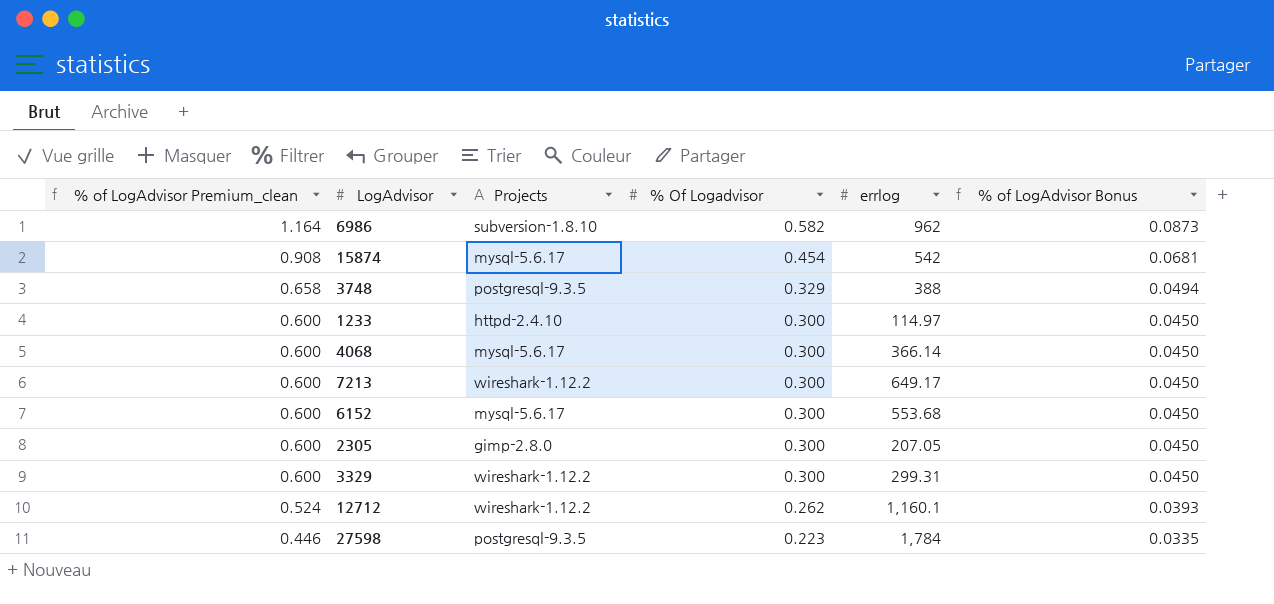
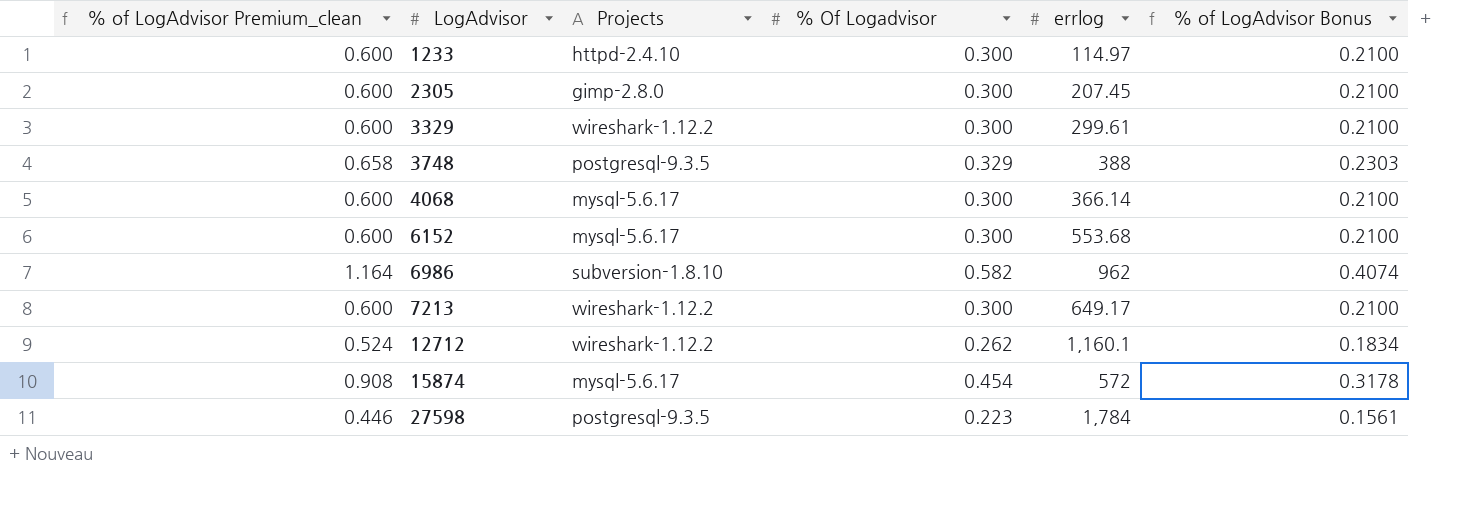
row order: % of LogAdvisor Premium_clean descending -> LogAdvisor ascending
column % of LogAdvisor Bonus | formula: [% Of Logadvisor] * 0.15 -> [% Of Logadvisor] * 0.7
2305 | errlog: 207.05 -> 207.45
3329 | errlog: 299.31 -> 299.61
15874 | errlog: 542 -> 572

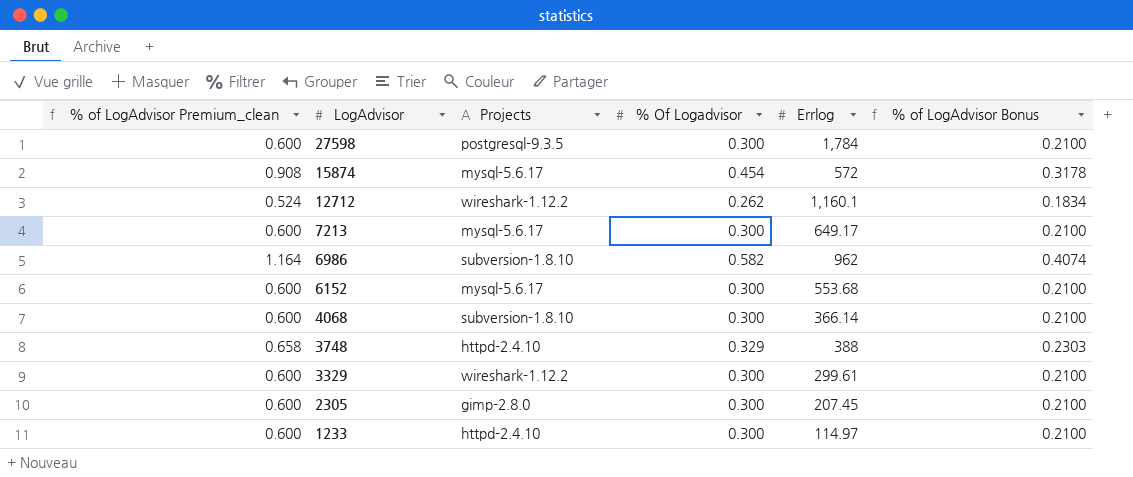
row order: LogAdvisor ascending -> LogAdvisor descending
column name: errlog -> Errlog
27598 | % of LogAdvisor Premium_clean: 0.446 -> 0.600
27598 | % Of Logadvisor: 0.223 -> 0.300
27598 | % of LogAdvisor Bonus: 0.1561 -> 0.2100
7213 | Projects: wireshark-1.12.2 -> mysql-5.6.17
4068 | Projects: mysql-5.6.17 -> subversion-1.8.10
3748 | Projects: postgresql-9.3.5 -> httpd-2.4.10

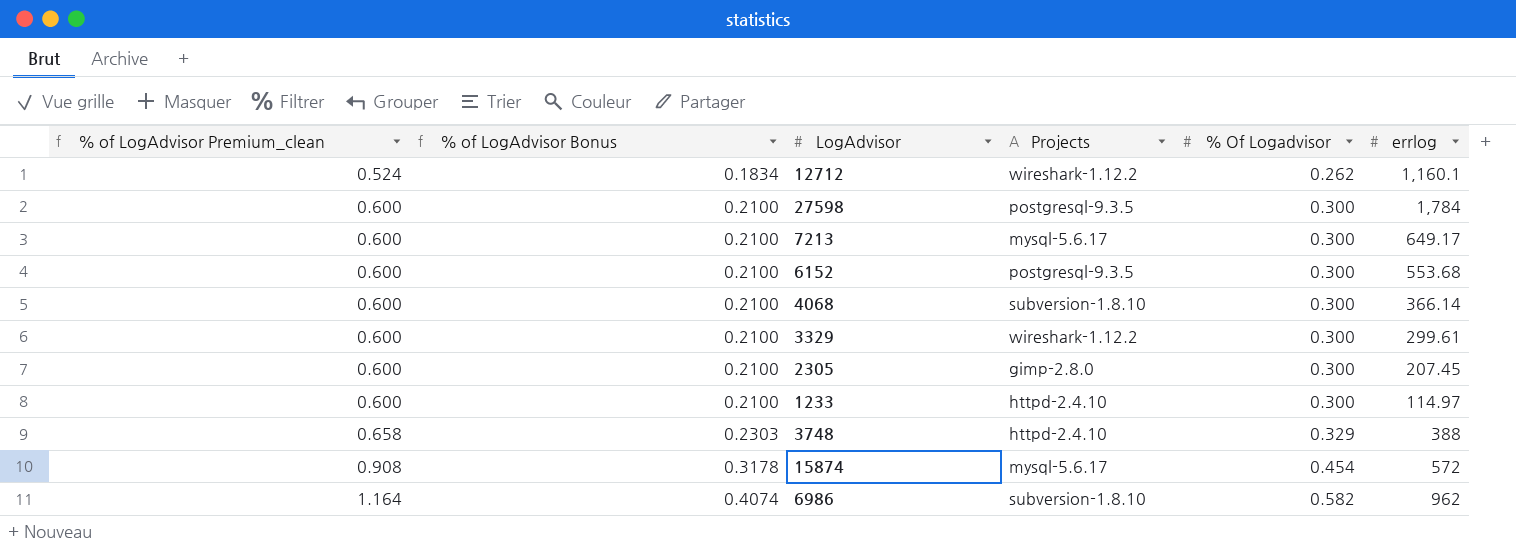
row order: LogAdvisor descending -> % of LogAdvisor Premium_clean ascending
column % of LogAdvisor Bonus | position: 6 -> 2
column name: Errlog -> errlog
6152 | Projects: mysql-5.6.17 -> postgresql-9.3.5

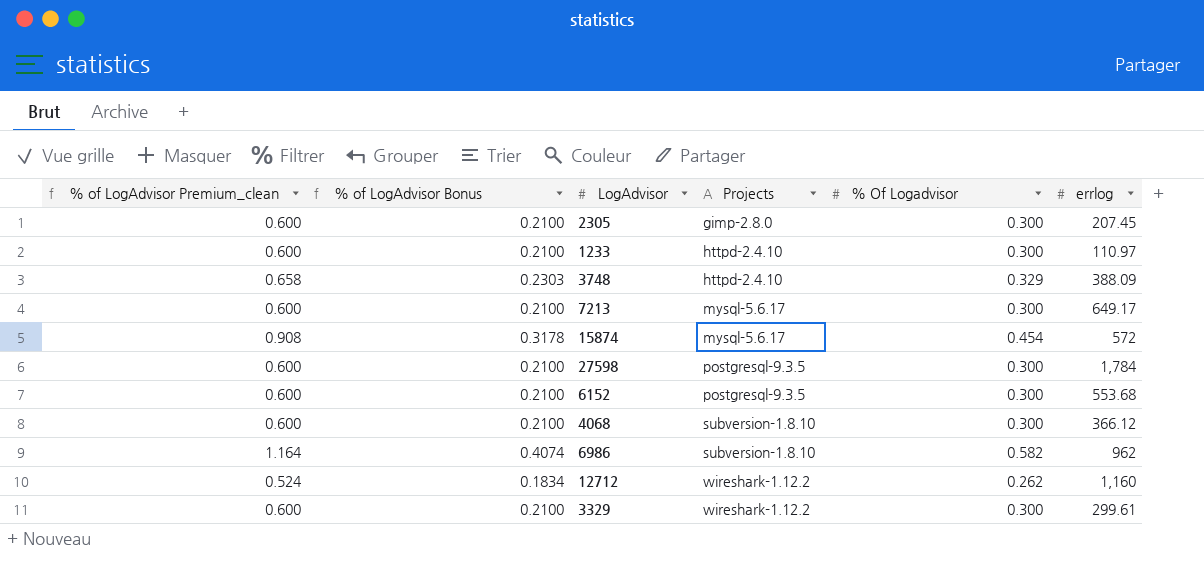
row order: % of LogAdvisor Premium_clean ascending -> Projects ascending
1233 | errlog: 114.97 -> 110.97
3748 | errlog: 388 -> 388.09
4068 | errlog: 366.14 -> 366.12
12712 | errlog: 1,160.1 -> 1,160

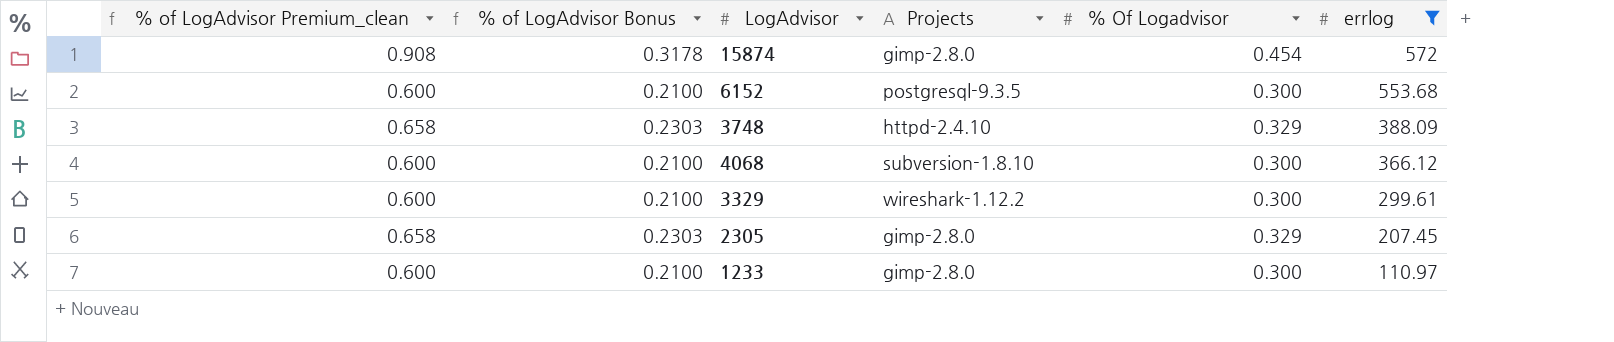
filter: none -> errlog <= 572
row order: Projects ascending -> errlog descending
15874 | Projects: mysql-5.6.17 -> gimp-2.8.0
2305 | % of LogAdvisor Premium_clean: 0.600 -> 0.658
2305 | % of LogAdvisor Bonus: 0.2100 -> 0.2303
2305 | % Of Logadvisor: 0.300 -> 0.329
1233 | Projects: httpd-2.4.10 -> gimp-2.8.0

